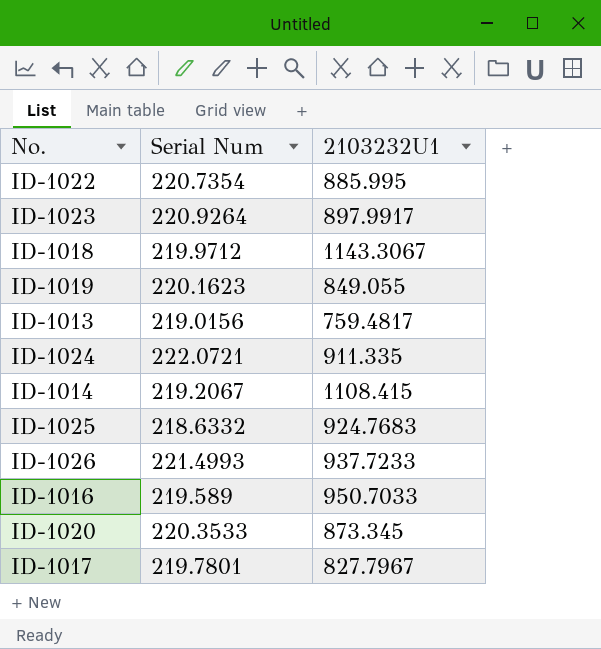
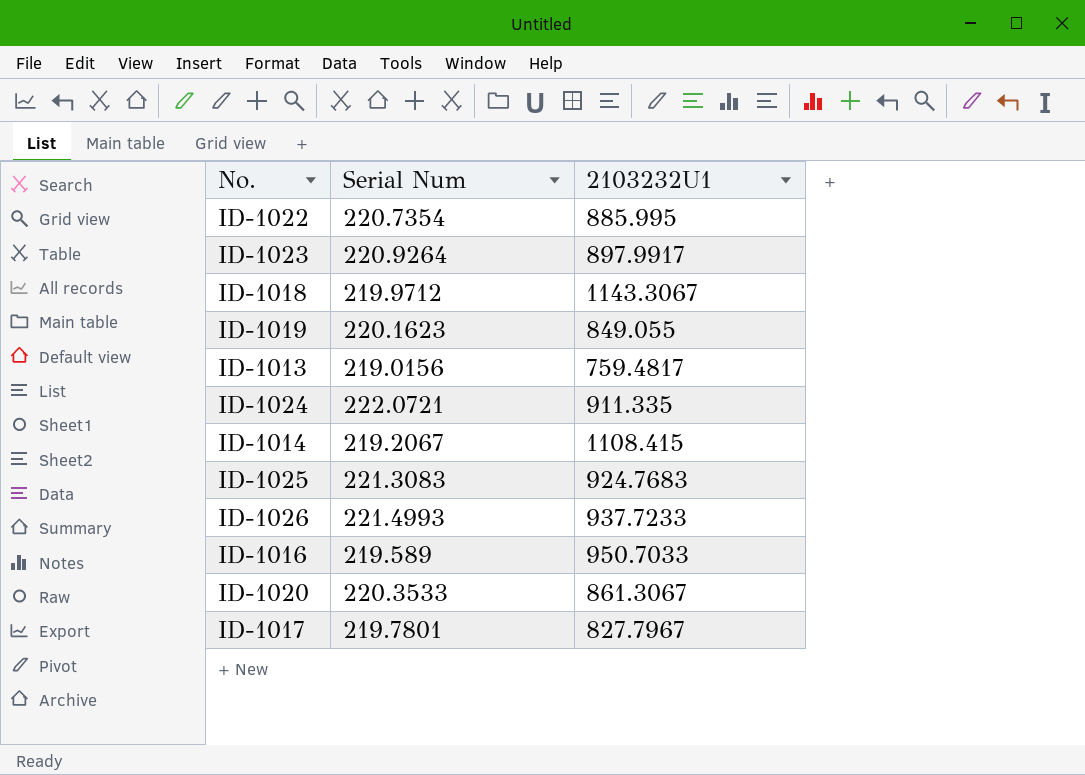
ID-1025 | Serial Num: 218.6332 -> 221.3083
ID-1020 | 2103232U1: 873.345 -> 861.3067

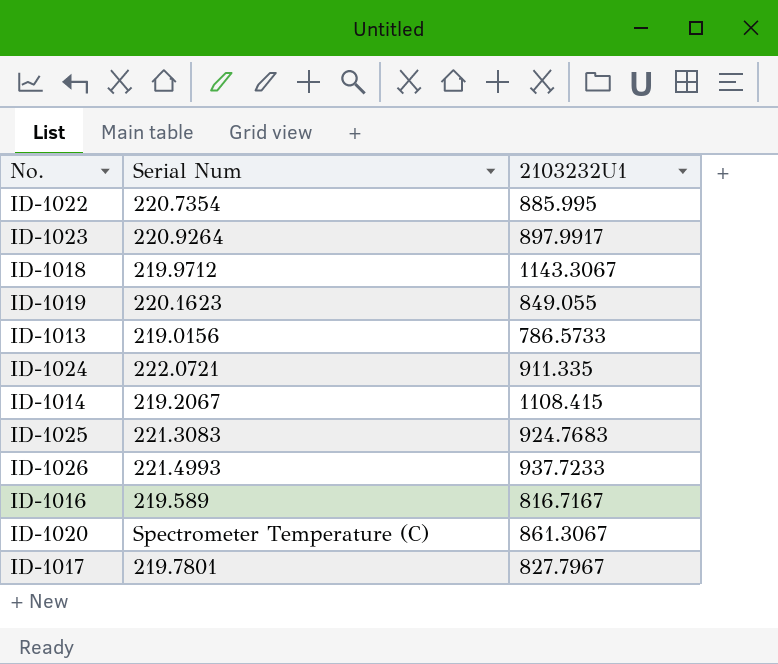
ID-1013 | 2103232U1: 759.4817 -> 786.5733
ID-1016 | 2103232U1: 950.7033 -> 816.7167
ID-1020 | Serial Num: 220.3533 -> Spectrometer Temperature (C)

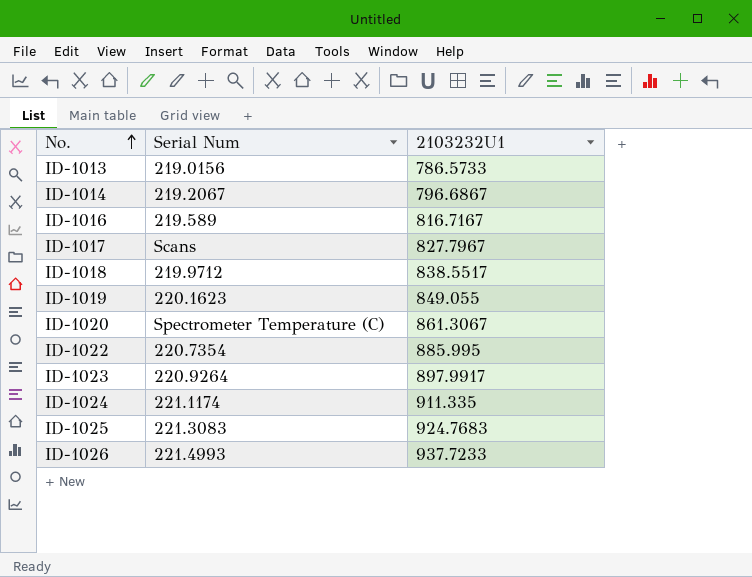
row order: none -> No. ascending
ID-1014 | 2103232U1: 1108.415 -> 796.6867
ID-1017 | Serial Num: 219.7801 -> Scans
ID-1018 | 2103232U1: 1143.3067 -> 838.5517
ID-1024 | Serial Num: 222.0721 -> 221.1174

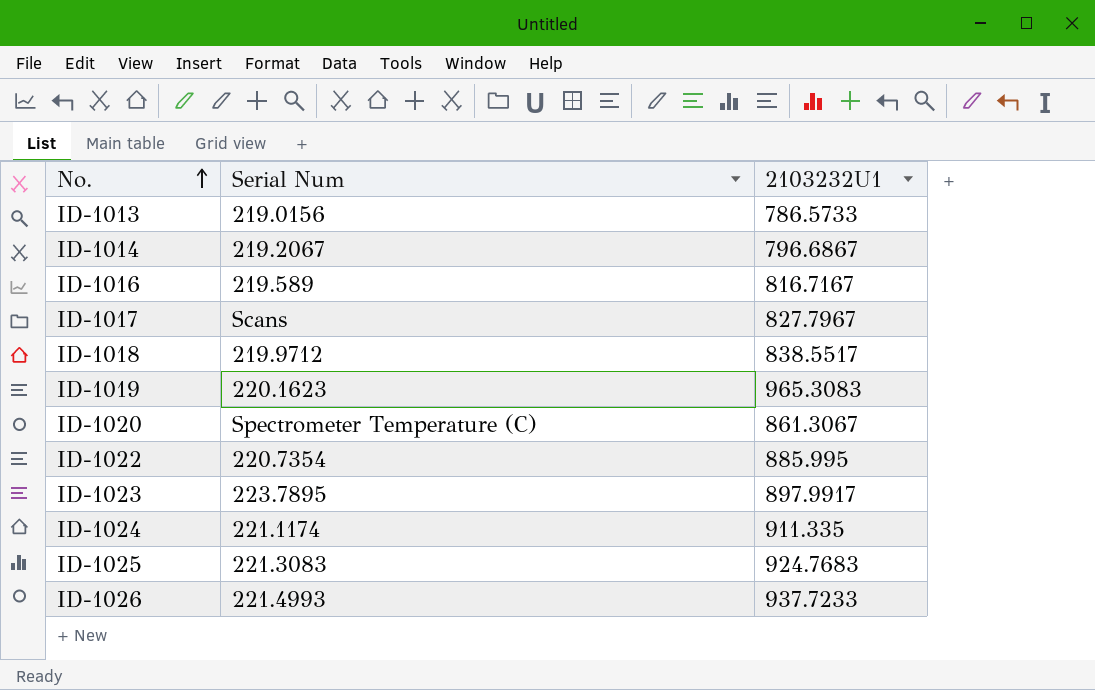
ID-1019 | 2103232U1: 849.055 -> 965.3083
ID-1023 | Serial Num: 220.9264 -> 223.7895

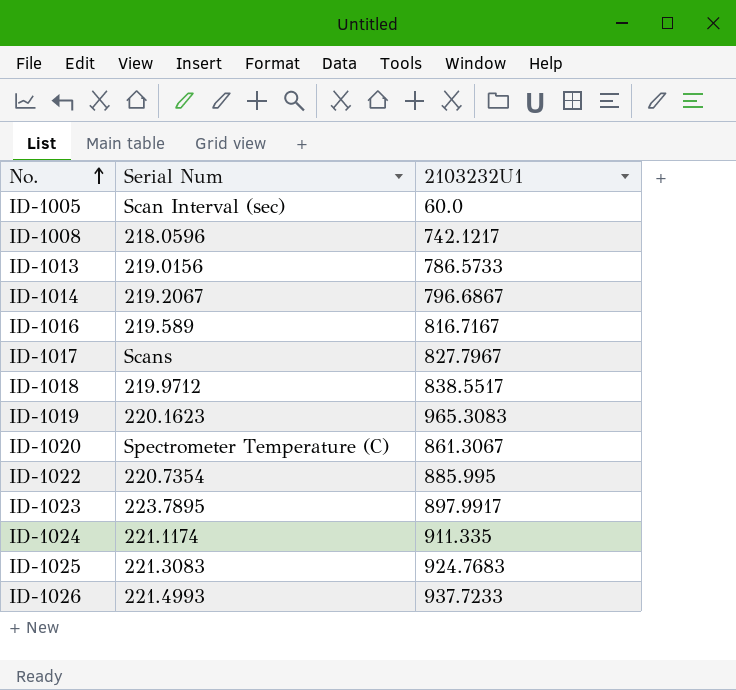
row ID-1005: none -> Scan Interval (sec) | 60.0
row ID-1008: none -> 218.0596 | 742.1217

